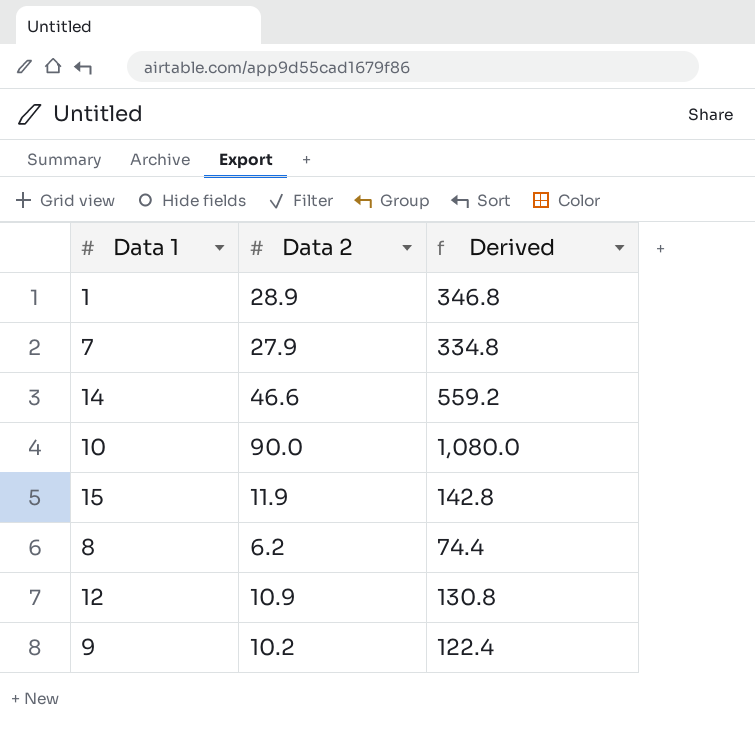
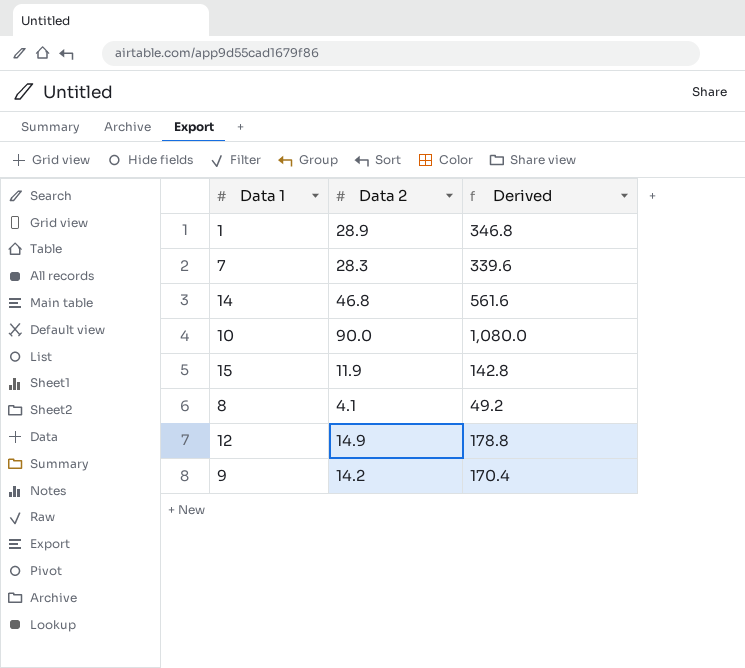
7 | Data 2: 27.9 -> 28.3
7 | Derived: 334.8 -> 339.6
14 | Data 2: 46.6 -> 46.8
14 | Derived: 559.2 -> 561.6
8 | Data 2: 6.2 -> 4.1
8 | Derived: 74.4 -> 49.2
12 | Data 2: 10.9 -> 14.9
12 | Derived: 130.8 -> 178.8
9 | Data 2: 10.2 -> 14.2
9 | Derived: 122.4 -> 170.4

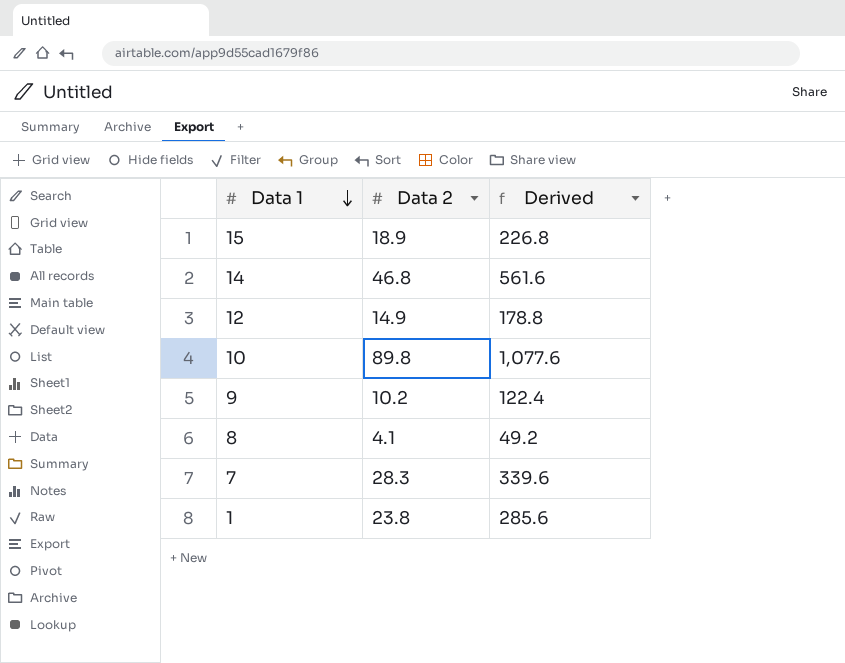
row order: none -> Data 1 descending
15 | Data 2: 11.9 -> 18.9
15 | Derived: 142.8 -> 226.8
10 | Data 2: 90.0 -> 89.8
10 | Derived: 1,080.0 -> 1,077.6
9 | Data 2: 14.2 -> 10.2
9 | Derived: 170.4 -> 122.4
1 | Data 2: 28.9 -> 23.8
1 | Derived: 346.8 -> 285.6

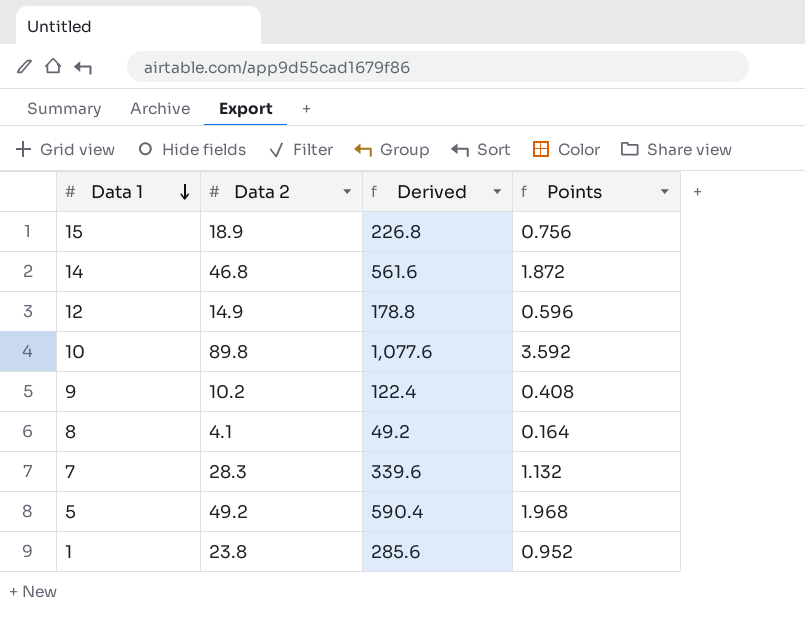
column Points | formula: none -> [Data 2] * 0.04
row 5: none -> 49.2 | 590.4 | 1.968

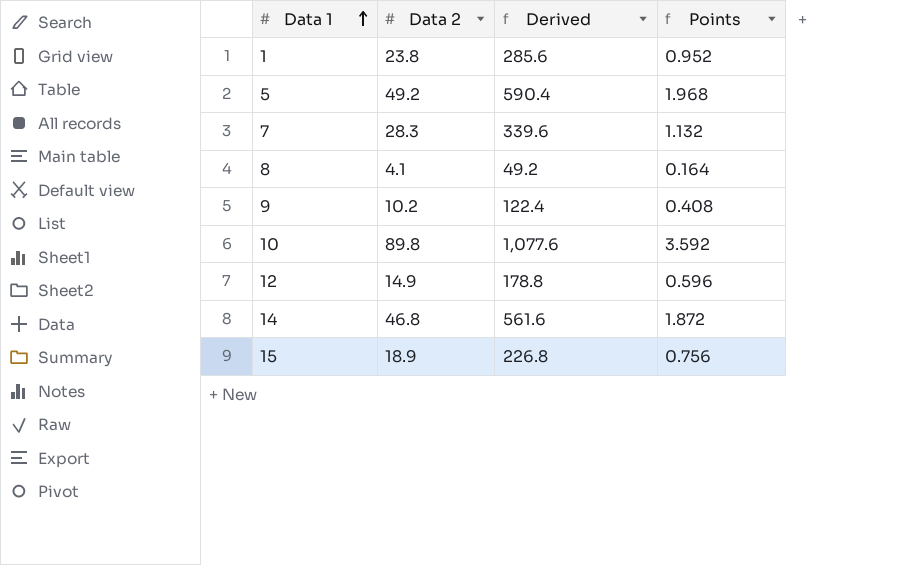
row order: Data 1 descending -> Data 1 ascending

